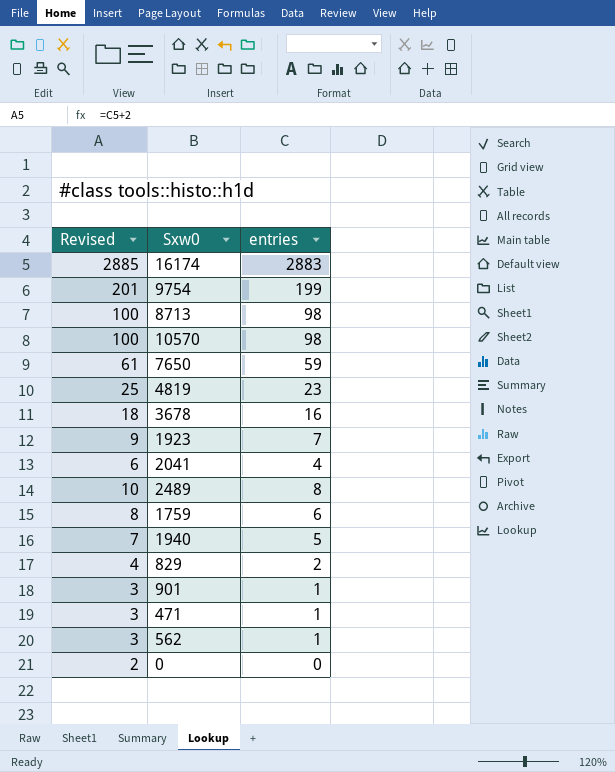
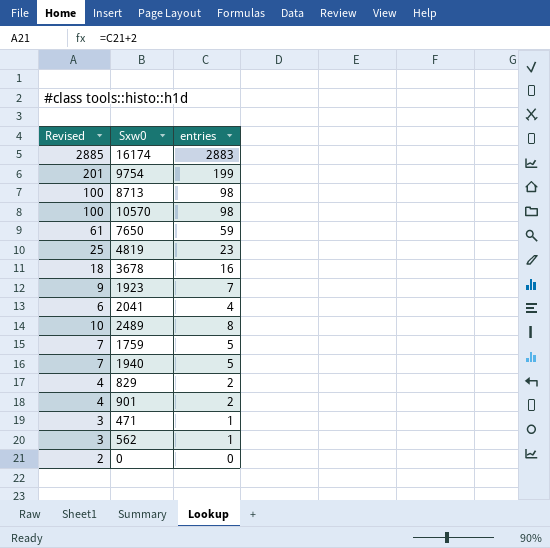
1759 | Revised: 8 -> 7
1759 | entries: 6 -> 5
901 | Revised: 3 -> 4
901 | entries: 1 -> 2

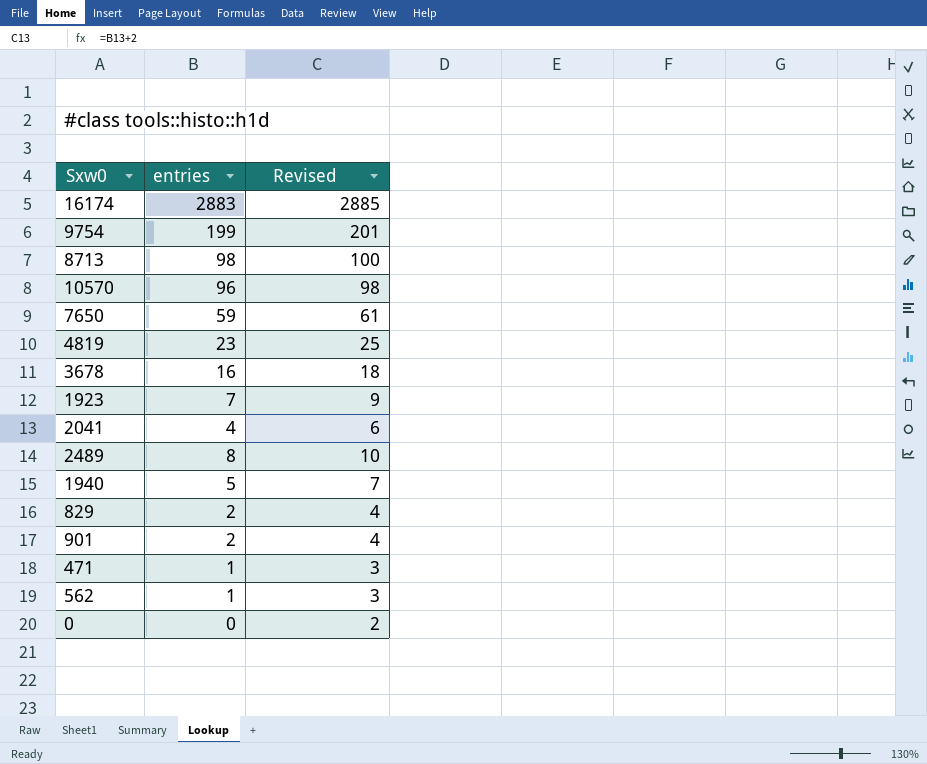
column Revised | position: 1 -> 3
row 1759: 7 | 5 -> none
10570 | entries: 98 -> 96
10570 | Revised: 100 -> 98

